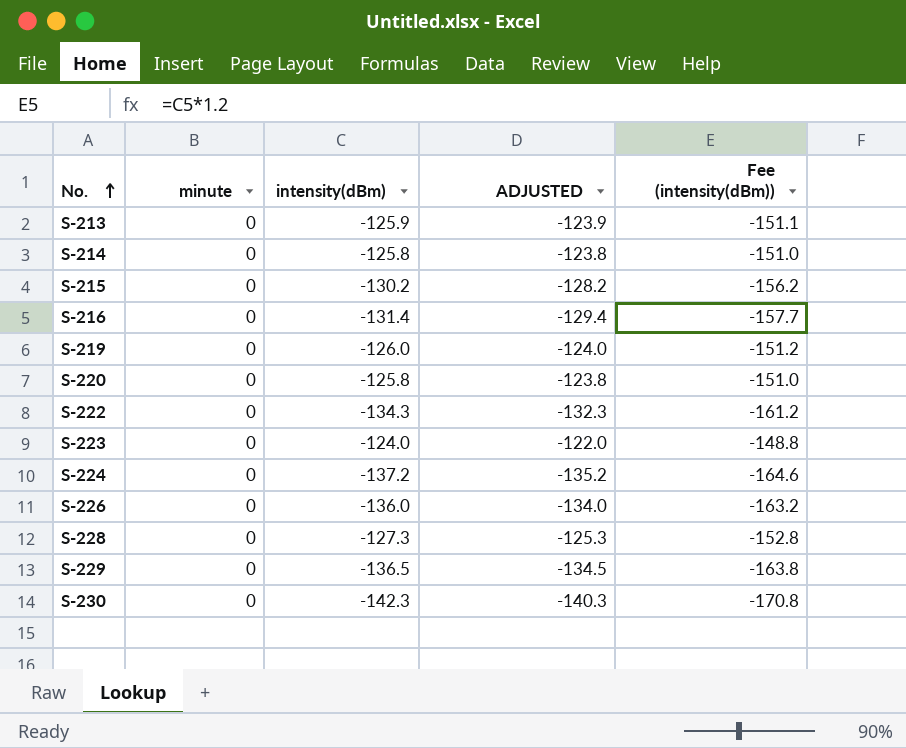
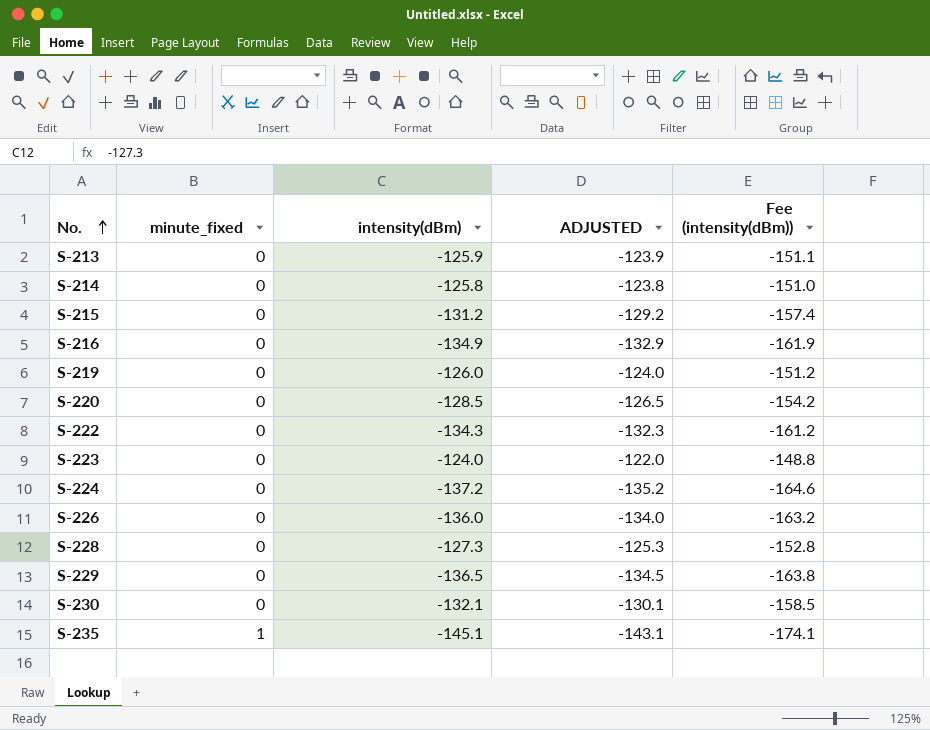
column name: minute -> minute_fixed
S-215 | intensity(dBm): -130.2 -> -131.2
S-215 | ADJUSTED: -128.2 -> -129.2
S-215 | Fee (intensity(dBm)): -156.2 -> -157.4
S-216 | intensity(dBm): -131.4 -> -134.9
S-216 | ADJUSTED: -129.4 -> -132.9
S-216 | Fee (intensity(dBm)): -157.7 -> -161.9
S-220 | intensity(dBm): -125.8 -> -128.5
S-220 | ADJUSTED: -123.8 -> -126.5
S-220 | Fee (intensity(dBm)): -151.0 -> -154.2
S-230 | intensity(dBm): -142.3 -> -132.1
S-230 | ADJUSTED: -140.3 -> -130.1
S-230 | Fee (intensity(dBm)): -170.8 -> -158.5
row S-235: none -> 1 | -145.1 | -143.1 | -174.1

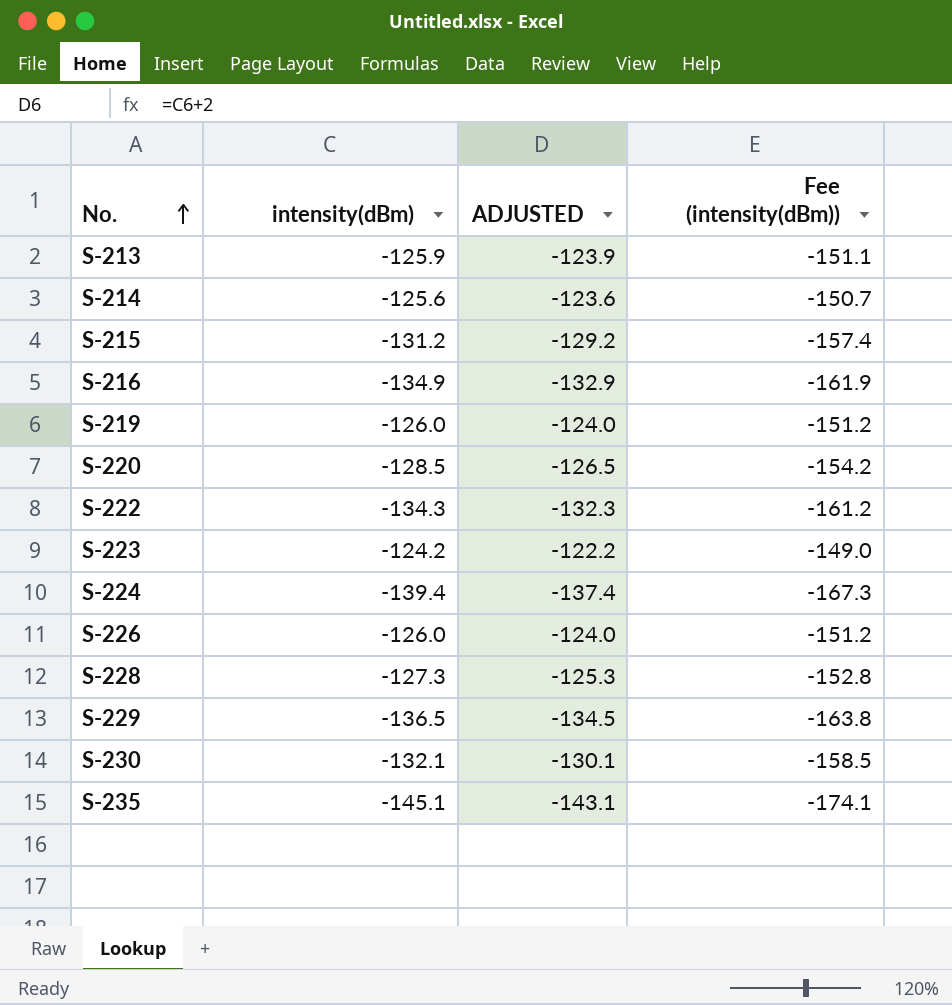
column minute_fixed | position: 2 -> none
S-214 | intensity(dBm): -125.8 -> -125.6
S-214 | ADJUSTED: -123.8 -> -123.6
S-214 | Fee (intensity(dBm)): -151.0 -> -150.7
S-223 | intensity(dBm): -124.0 -> -124.2
S-223 | ADJUSTED: -122.0 -> -122.2
S-223 | Fee (intensity(dBm)): -148.8 -> -149.0
S-224 | intensity(dBm): -137.2 -> -139.4
S-224 | ADJUSTED: -135.2 -> -137.4
S-224 | Fee (intensity(dBm)): -164.6 -> -167.3
S-226 | intensity(dBm): -136.0 -> -126.0
S-226 | ADJUSTED: -134.0 -> -124.0
S-226 | Fee (intensity(dBm)): -163.2 -> -151.2

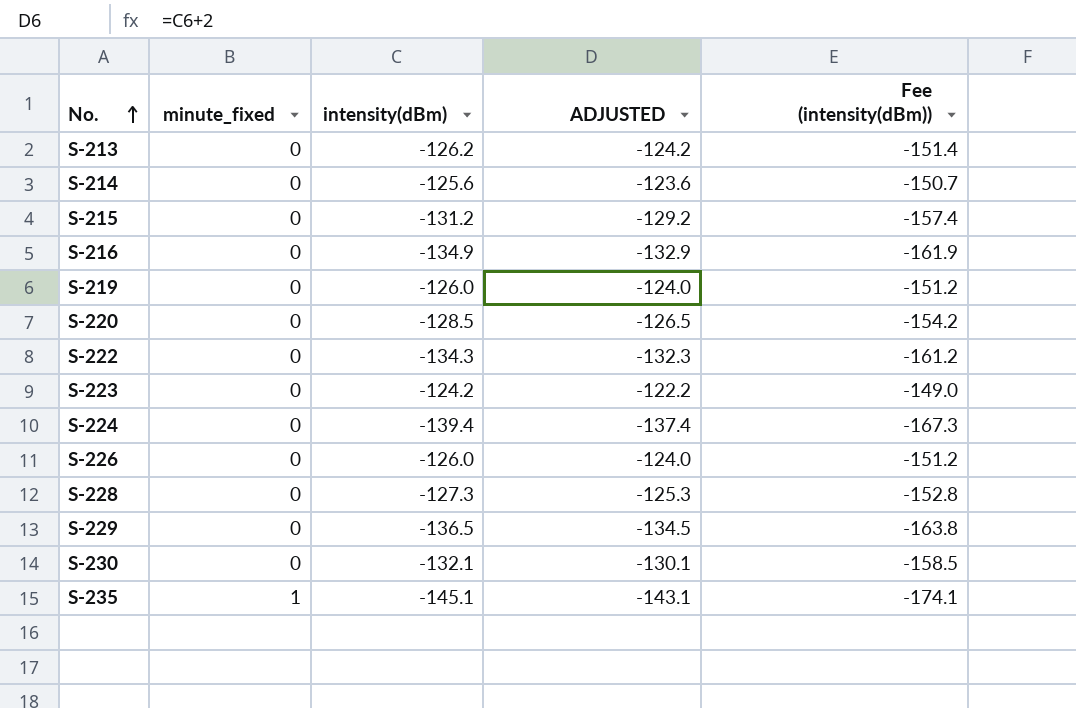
column minute_fixed | position: none -> 2
S-213 | intensity(dBm): -125.9 -> -126.2
S-213 | ADJUSTED: -123.9 -> -124.2
S-213 | Fee (intensity(dBm)): -151.1 -> -151.4

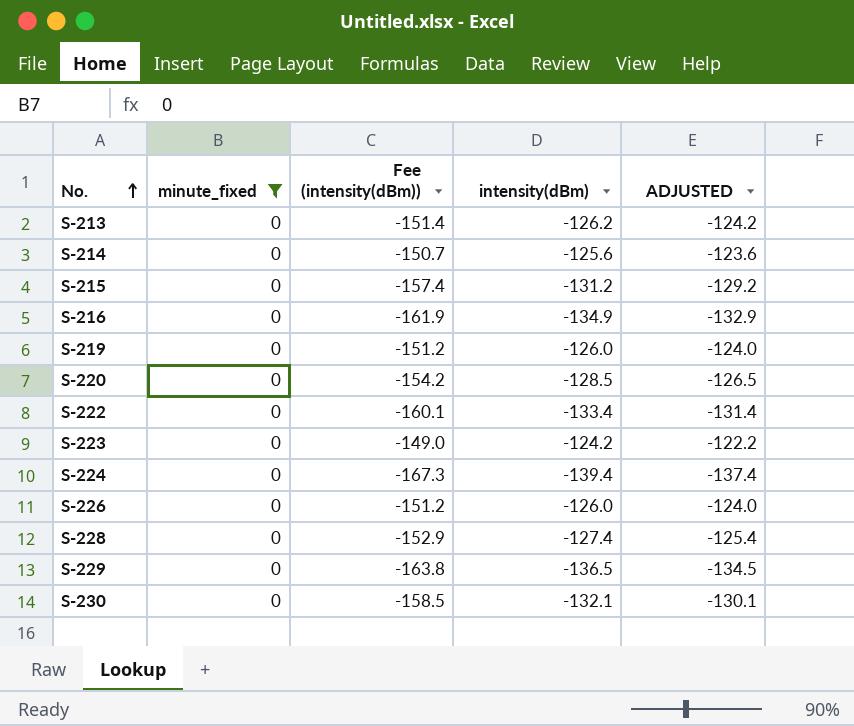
filter: none -> minute_fixed = 0
column Fee (intensity(dBm)) | position: 5 -> 3
S-222 | Fee (intensity(dBm)): -161.2 -> -160.1
S-222 | intensity(dBm): -134.3 -> -133.4
S-222 | ADJUSTED: -132.3 -> -131.4
S-228 | Fee (intensity(dBm)): -152.8 -> -152.9
S-228 | intensity(dBm): -127.3 -> -127.4
S-228 | ADJUSTED: -125.3 -> -125.4

